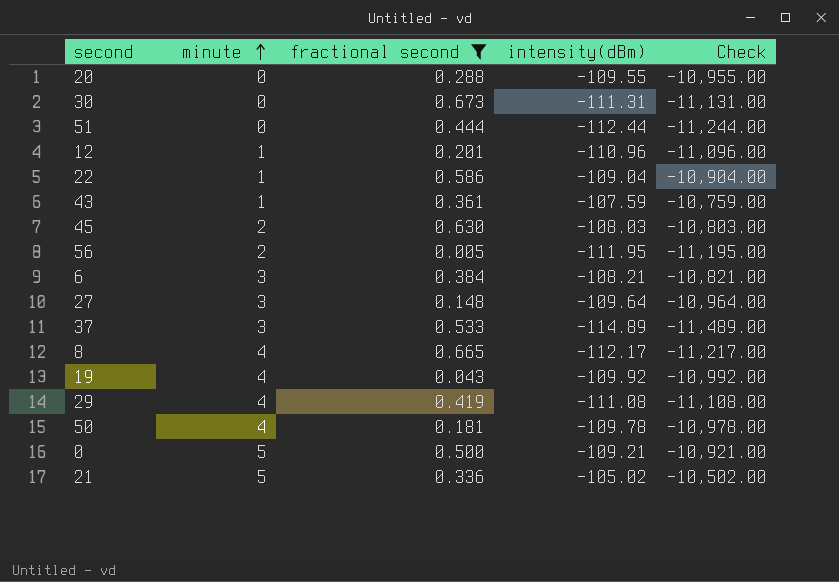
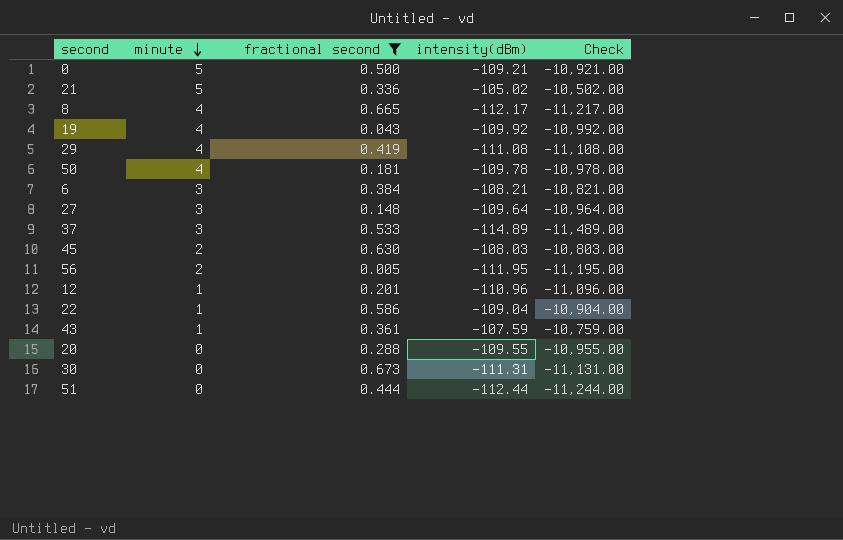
row order: minute ascending -> minute descending

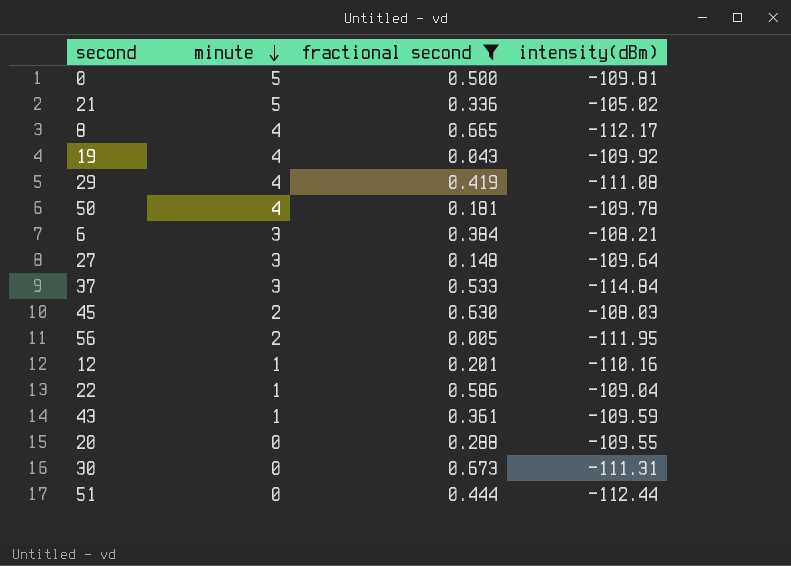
column Check | formula: [intensity(dBm)] * 100 -> none
0 | intensity(dBm): -109.21 -> -109.81
37 | intensity(dBm): -114.89 -> -114.84
12 | intensity(dBm): -110.96 -> -110.16
43 | intensity(dBm): -107.59 -> -109.59

